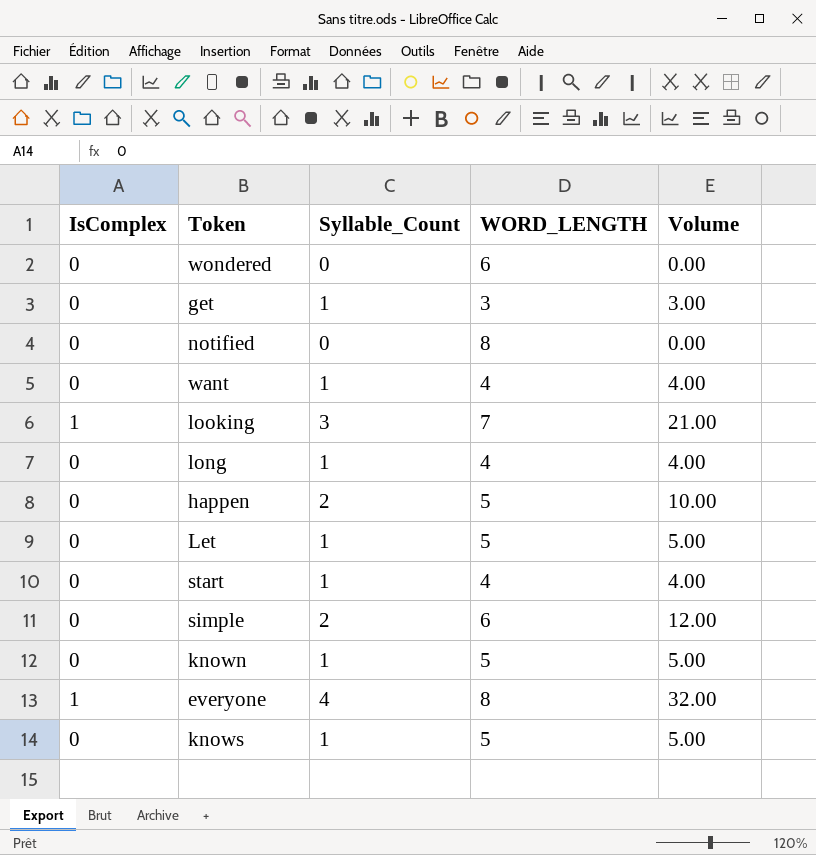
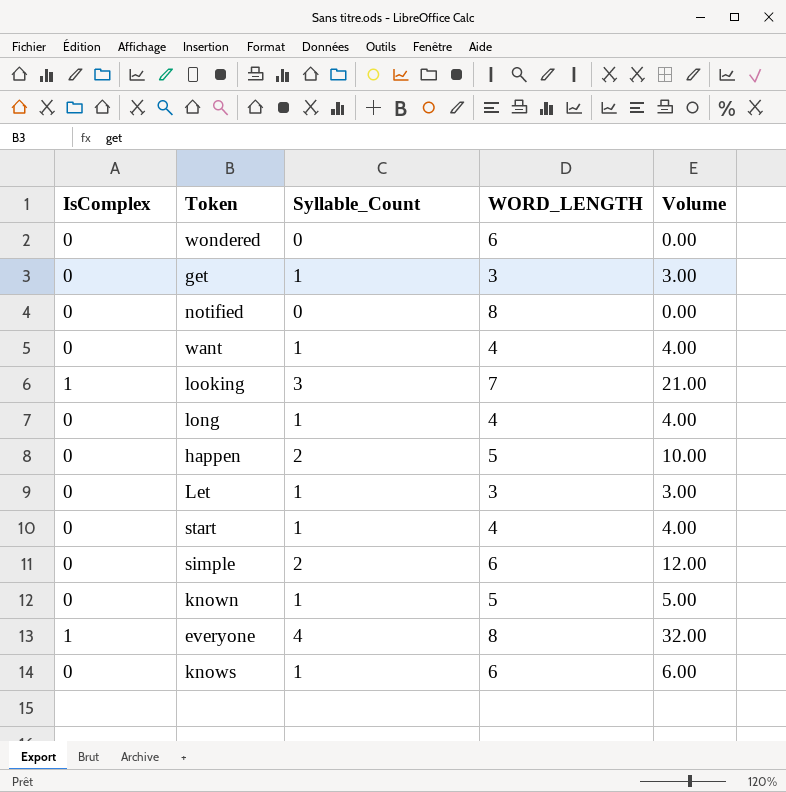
Let | WORD_LENGTH: 5 -> 3
Let | Volume: 5.00 -> 3.00
knows | WORD_LENGTH: 5 -> 6
knows | Volume: 5.00 -> 6.00

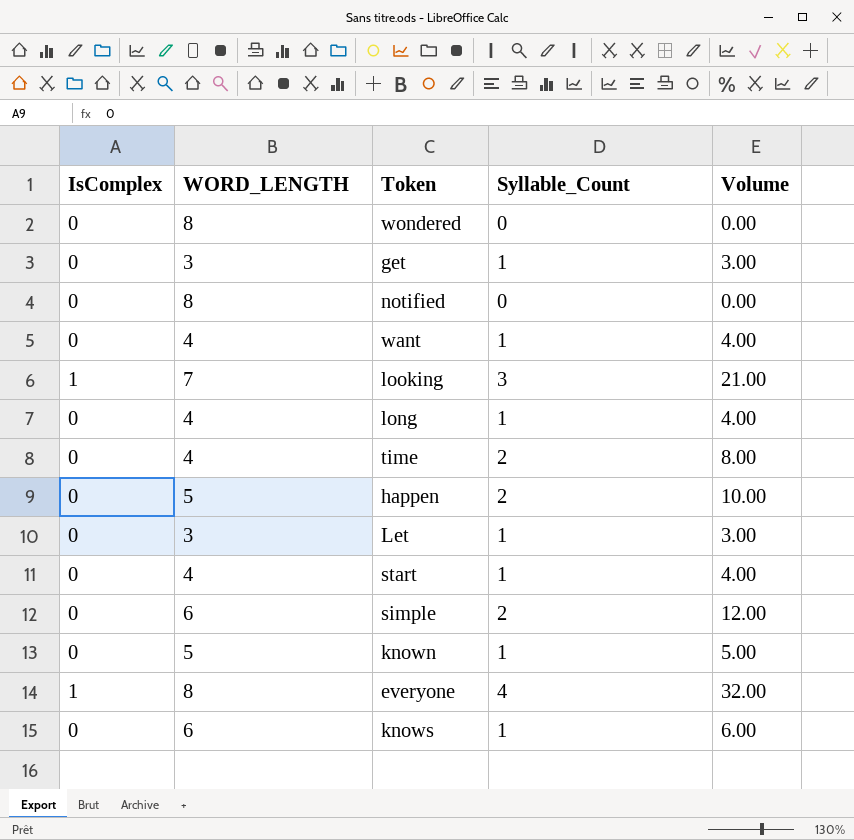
column WORD_LENGTH | position: 4 -> 2
wondered | WORD_LENGTH: 6 -> 8
row time: none -> 0 | 4 | 2 | 8.00

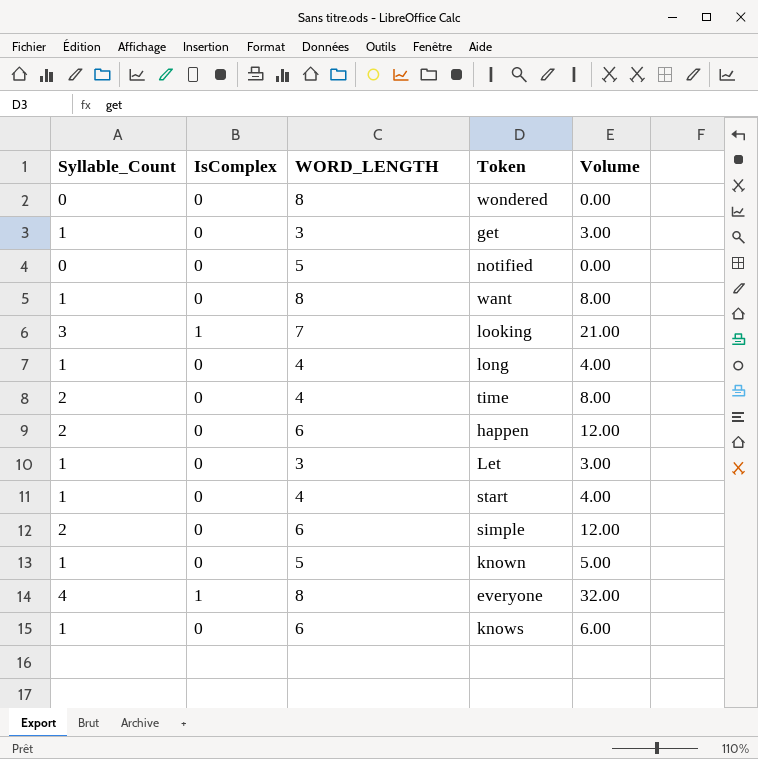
column Syllable_Count | position: 4 -> 1
notified | WORD_LENGTH: 8 -> 5
want | WORD_LENGTH: 4 -> 8
want | Volume: 4.00 -> 8.00
happen | WORD_LENGTH: 5 -> 6
happen | Volume: 10.00 -> 12.00

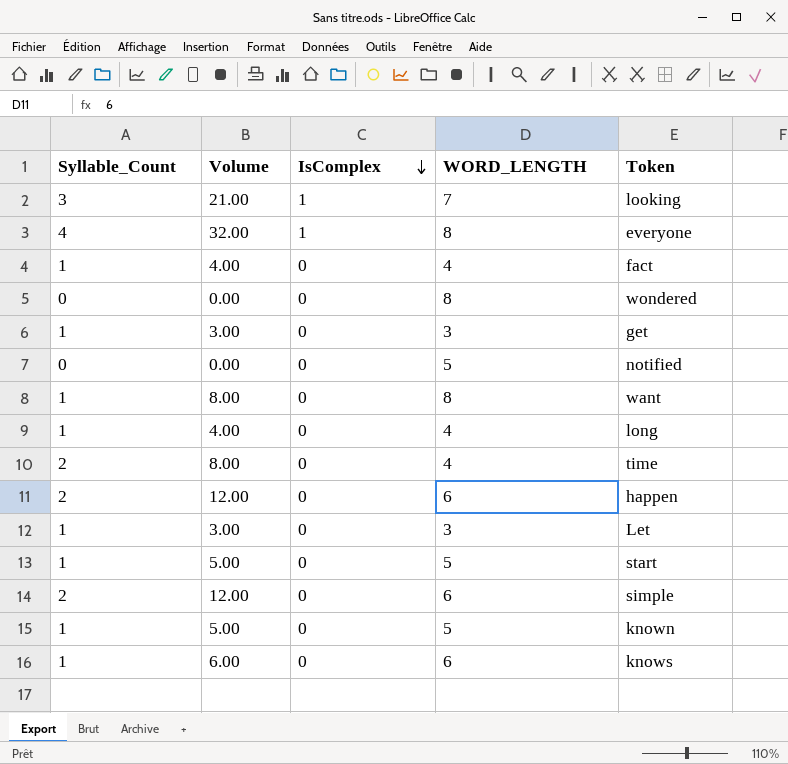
row order: none -> IsComplex descending
column Volume | position: 5 -> 2
row fact: none -> 1 | 4.00 | 0 | 4
start | Volume: 4.00 -> 5.00
start | WORD_LENGTH: 4 -> 5

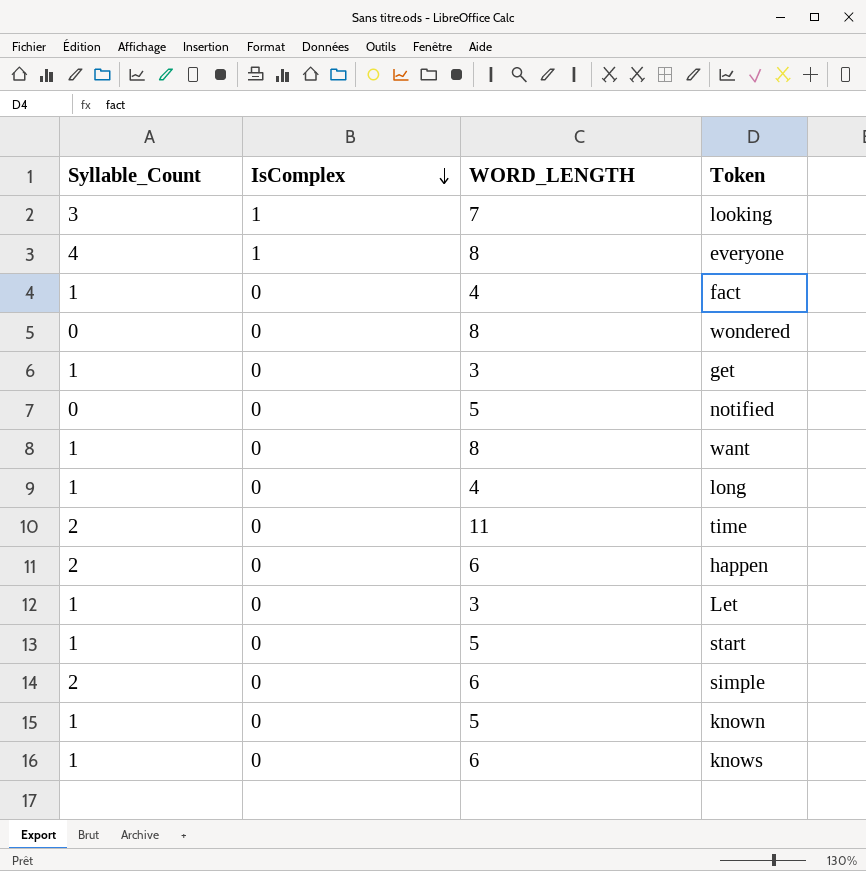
column Volume | formula: [Syllable_Count] * [WORD_LENGTH] -> none
time | WORD_LENGTH: 4 -> 11

